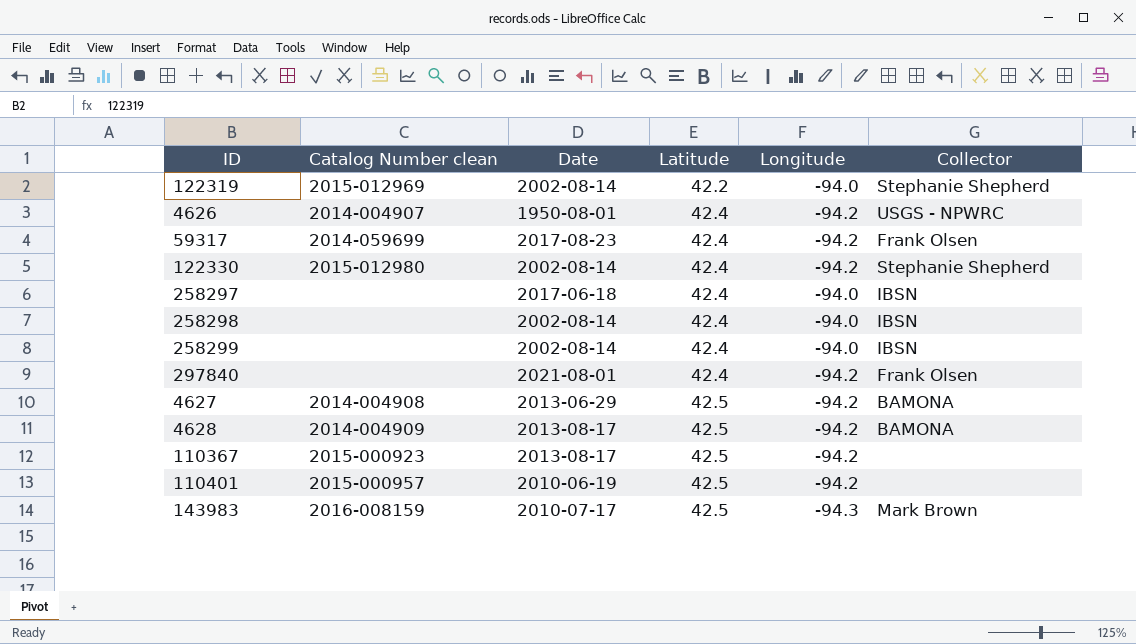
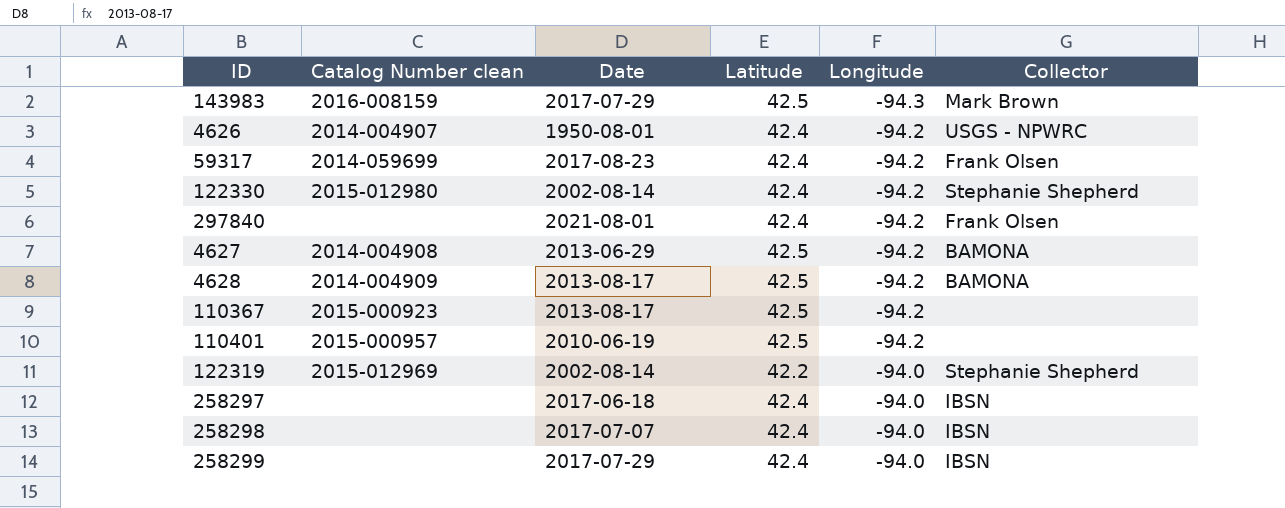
row order: Latitude ascending -> Longitude ascending
143983 | Date: 2010-07-17 -> 2017-07-29
258298 | Date: 2002-08-14 -> 2017-07-07
258299 | Date: 2002-08-14 -> 2017-07-29

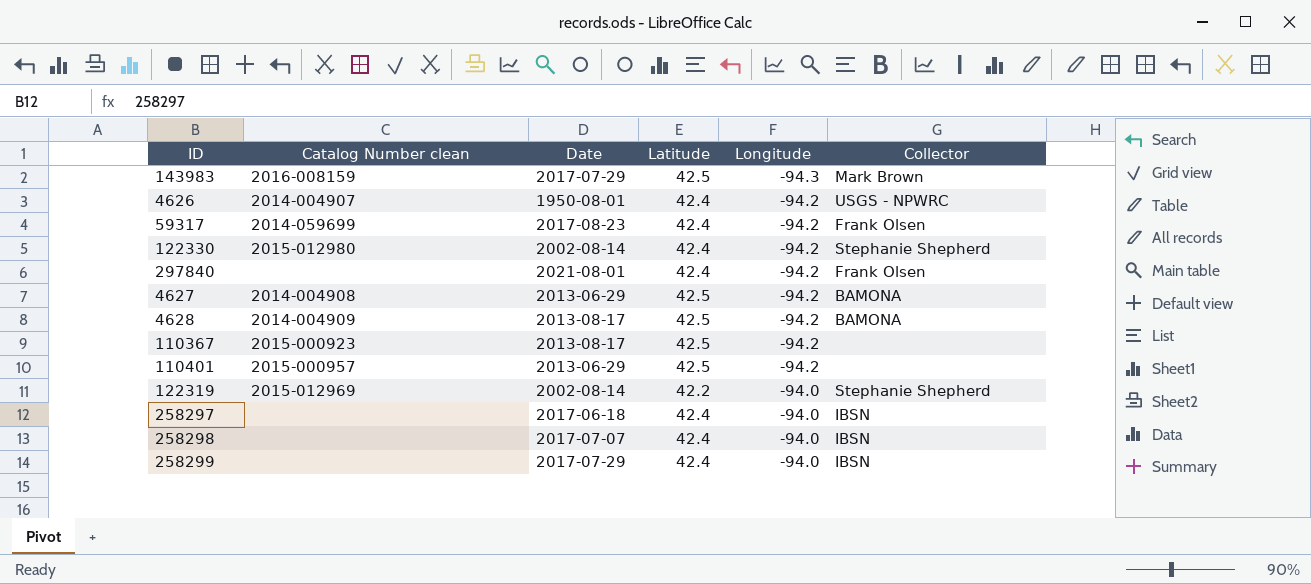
110401 | Date: 2010-06-19 -> 2013-06-29

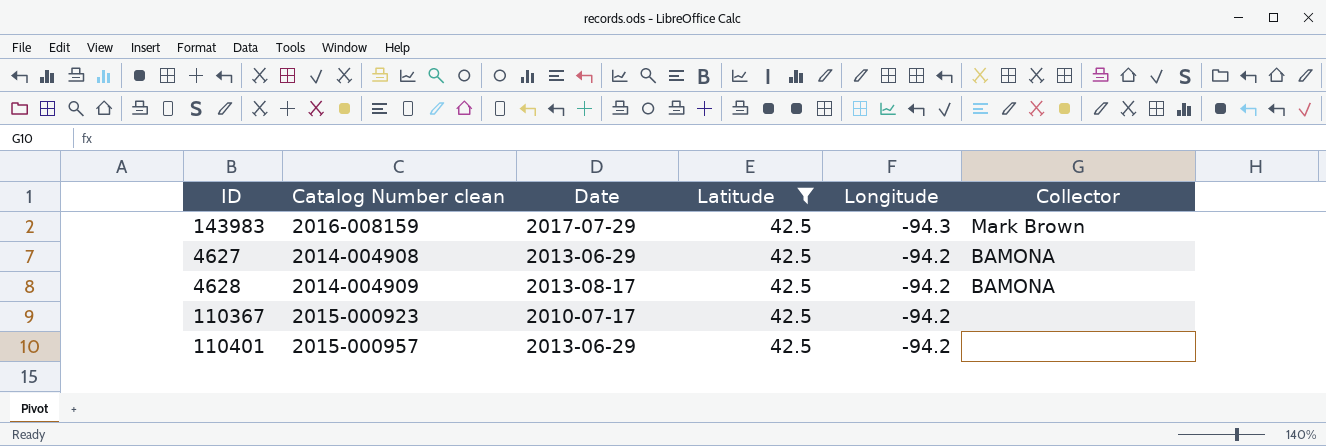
filter: none -> Latitude = 42.5
110367 | Date: 2013-08-17 -> 2010-07-17

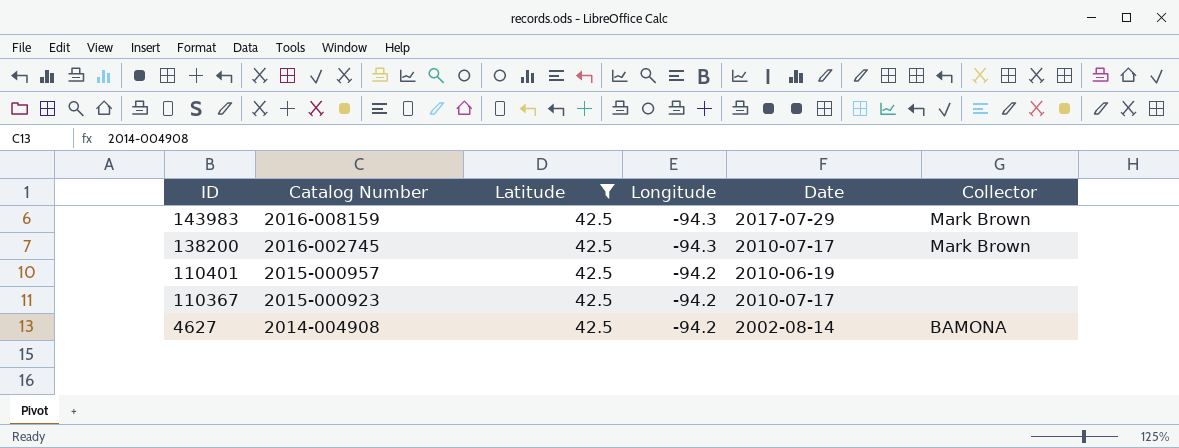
row order: Longitude ascending -> ID descending
column name: Catalog Number clean -> Catalog Number
column Date | position: 3 -> 5
row 4628: 2014-004909 | 2013-08-17 | 42.5 | -94.2 | BAMONA -> none
row 138200: none -> 2016-002745 | 42.5 | -94.3 | 2010-07-17 | Mark Brown
110401 | Date: 2013-06-29 -> 2010-06-19
4627 | Date: 2013-06-29 -> 2002-08-14

